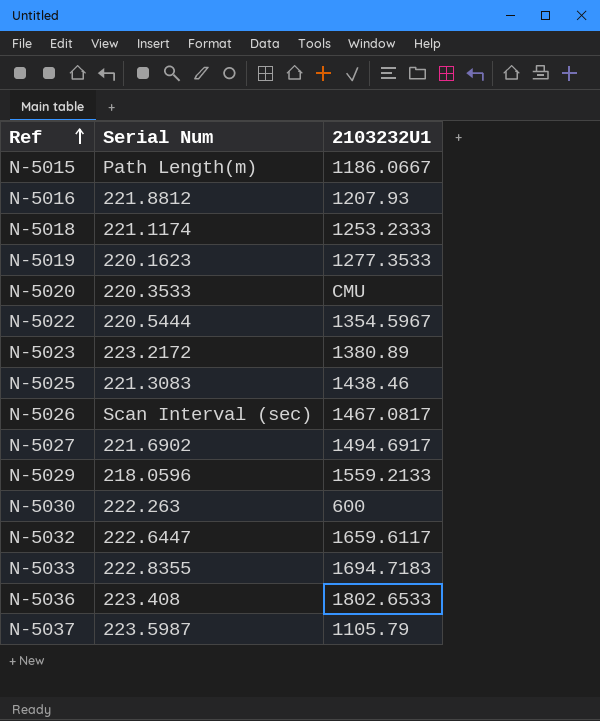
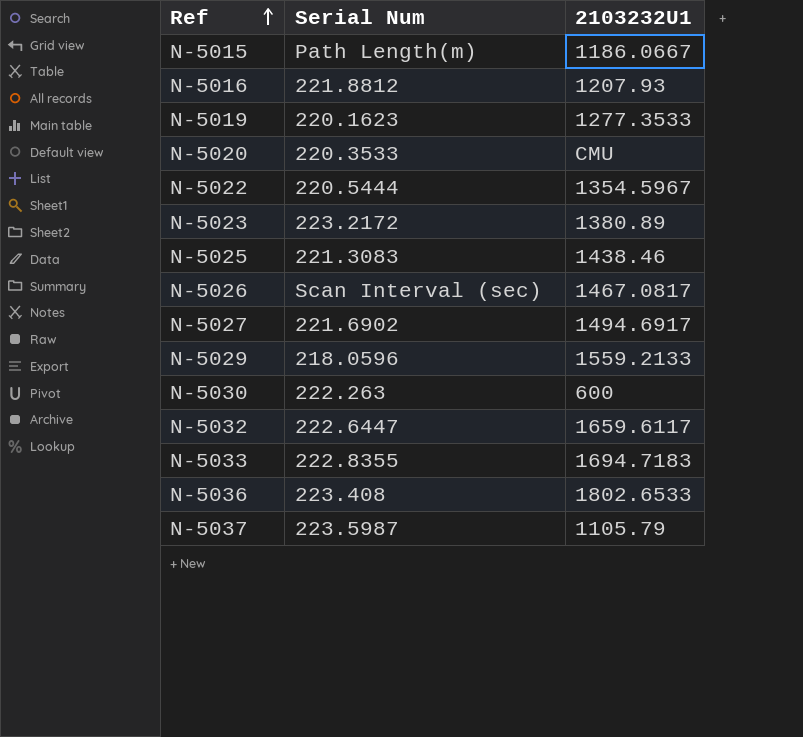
row N-5018: 221.1174 | 1253.2333 -> none

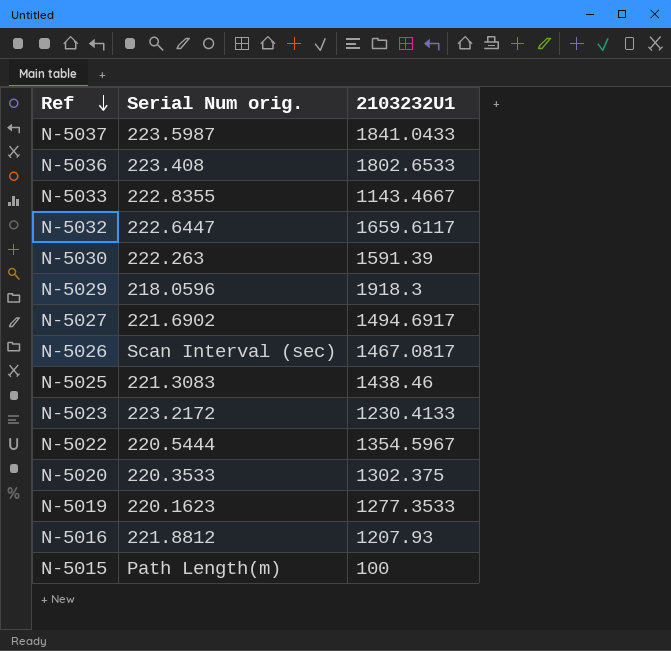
row order: Ref ascending -> Ref descending
column name: Serial Num -> Serial Num orig.
N-5037 | 2103232U1: 1105.79 -> 1841.0433
N-5033 | 2103232U1: 1694.7183 -> 1143.4667
N-5030 | 2103232U1: 600 -> 1591.39
N-5029 | 2103232U1: 1559.2133 -> 1918.3
N-5023 | 2103232U1: 1380.89 -> 1230.4133
N-5020 | 2103232U1: CMU -> 1302.375
N-5015 | 2103232U1: 1186.0667 -> 100

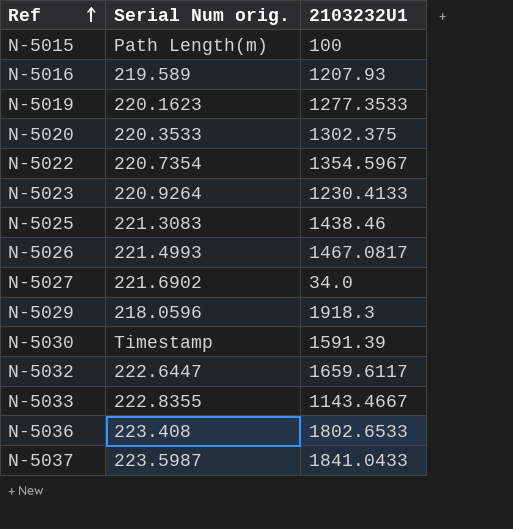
row order: Ref descending -> Ref ascending
N-5016 | Serial Num orig.: 221.8812 -> 219.589
N-5022 | Serial Num orig.: 220.5444 -> 220.7354
N-5023 | Serial Num orig.: 223.2172 -> 220.9264
N-5026 | Serial Num orig.: Scan Interval (sec) -> 221.4993
N-5027 | 2103232U1: 1494.6917 -> 34.0
N-5030 | Serial Num orig.: 222.263 -> Timestamp

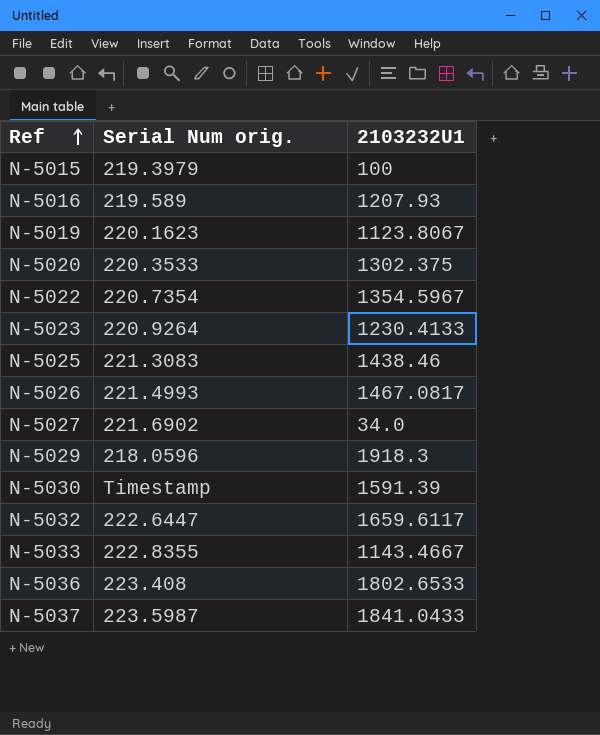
N-5015 | Serial Num orig.: Path Length(m) -> 219.3979
N-5019 | 2103232U1: 1277.3533 -> 1123.8067

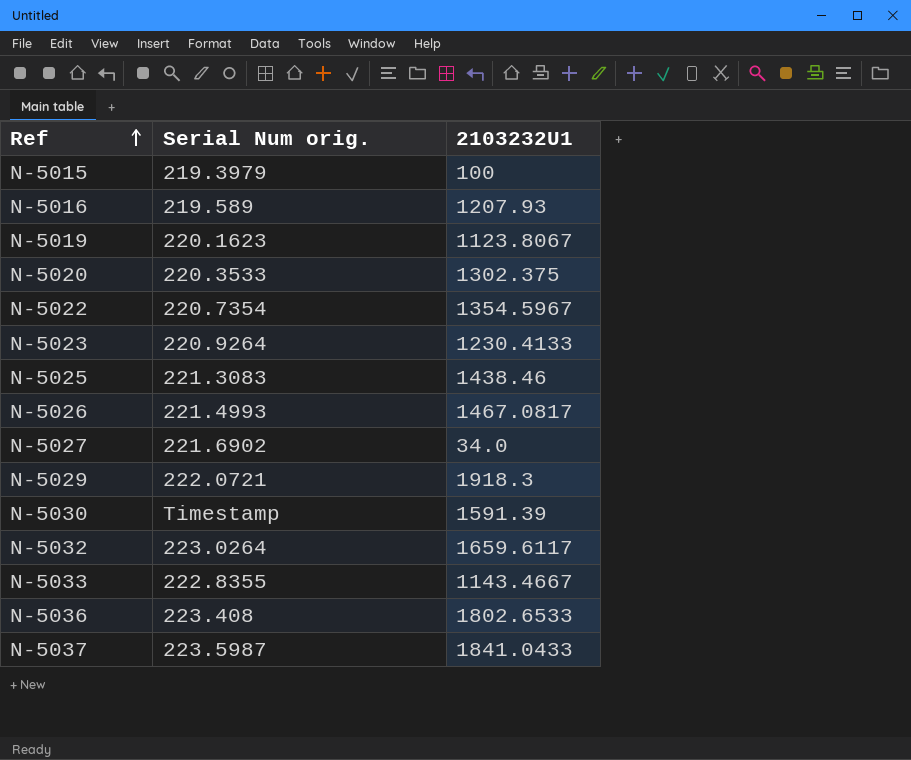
N-5029 | Serial Num orig.: 218.0596 -> 222.0721
N-5032 | Serial Num orig.: 222.6447 -> 223.0264

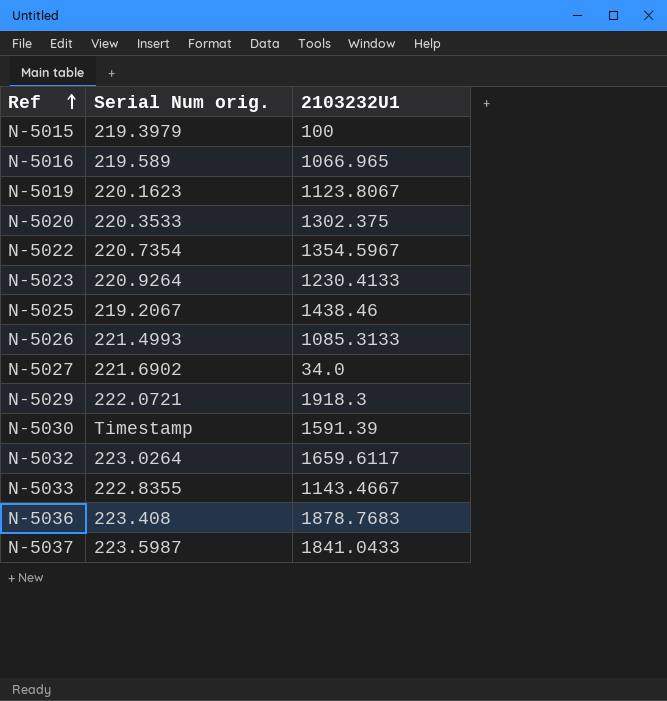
N-5016 | 2103232U1: 1207.93 -> 1066.965
N-5025 | Serial Num orig.: 221.3083 -> 219.2067
N-5026 | 2103232U1: 1467.0817 -> 1085.3133
N-5036 | 2103232U1: 1802.6533 -> 1878.7683

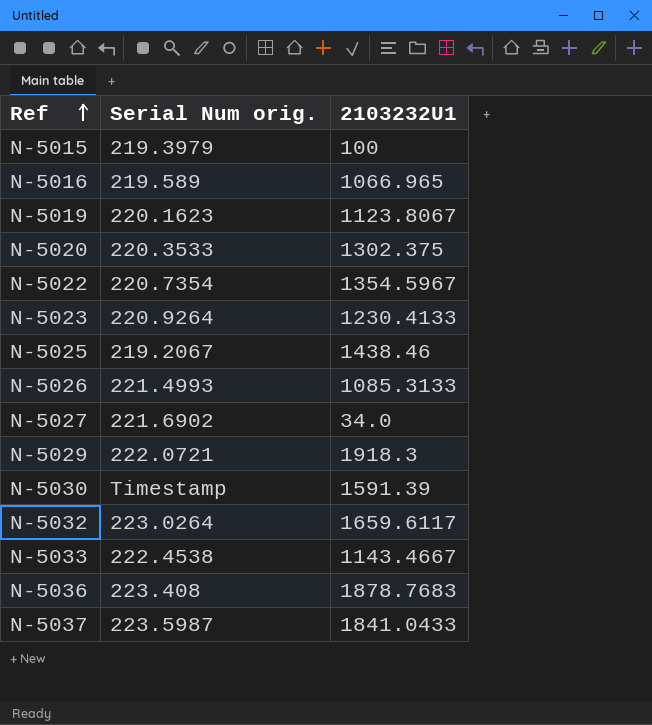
N-5033 | Serial Num orig.: 222.8355 -> 222.4538

